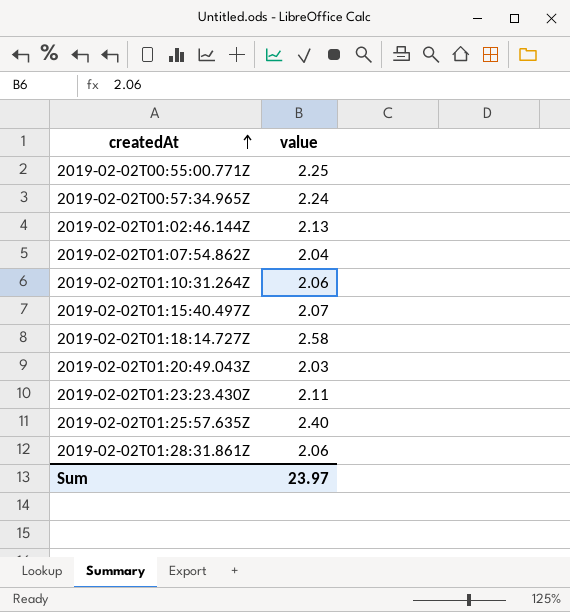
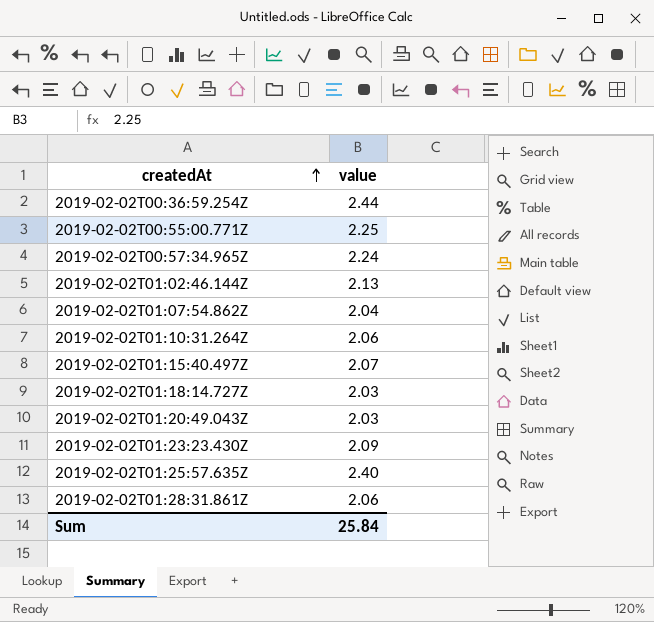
row 2019-02-02T00:36:59.254Z: none -> 2.44
2019-02-02T01:18:14.727Z | value: 2.58 -> 2.03
2019-02-02T01:23:23.430Z | value: 2.11 -> 2.09
Sum | value: 23.97 -> 25.84

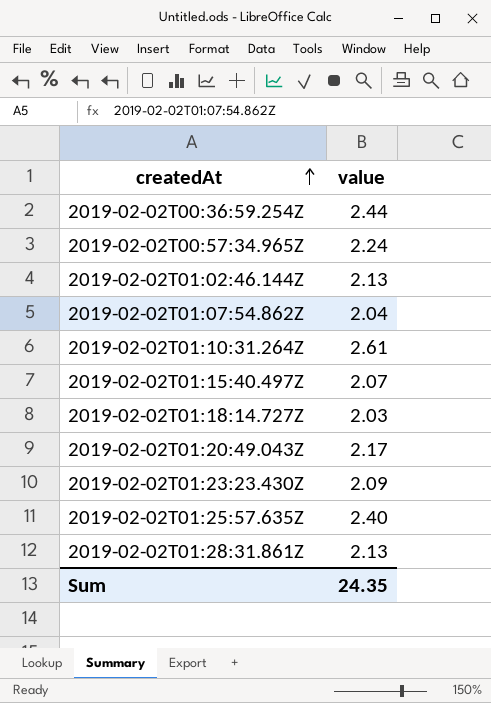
row 2019-02-02T00:55:00.771Z: 2.25 -> none
2019-02-02T01:10:31.264Z | value: 2.06 -> 2.61
2019-02-02T01:20:49.043Z | value: 2.03 -> 2.17
2019-02-02T01:28:31.861Z | value: 2.06 -> 2.13
Sum | value: 25.84 -> 24.35

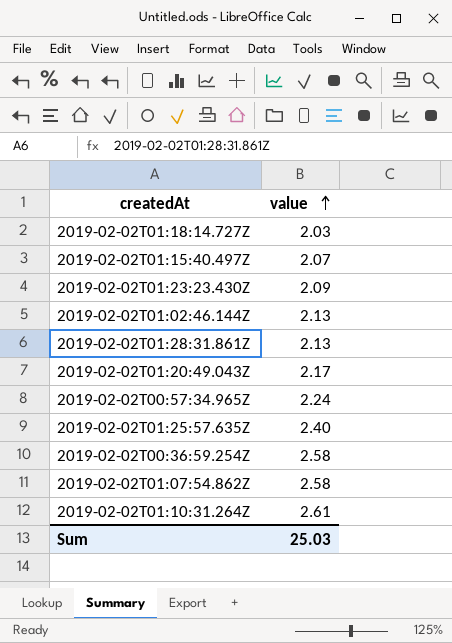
row order: createdAt ascending -> value ascending
2019-02-02T00:36:59.254Z | value: 2.44 -> 2.58
2019-02-02T01:07:54.862Z | value: 2.04 -> 2.58
Sum | value: 24.35 -> 25.03

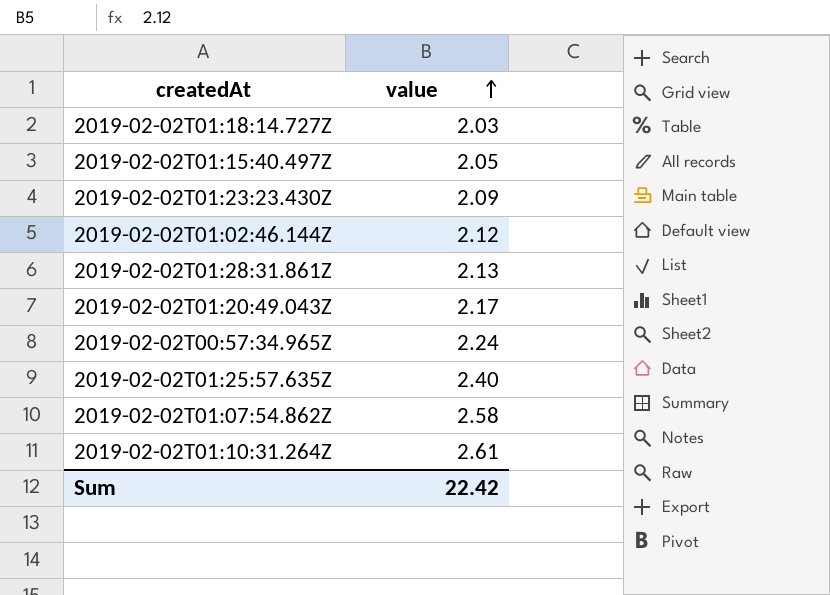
row 2019-02-02T00:36:59.254Z: 2.58 -> none
2019-02-02T01:15:40.497Z | value: 2.07 -> 2.05
2019-02-02T01:02:46.144Z | value: 2.13 -> 2.12
Sum | value: 25.03 -> 22.42

